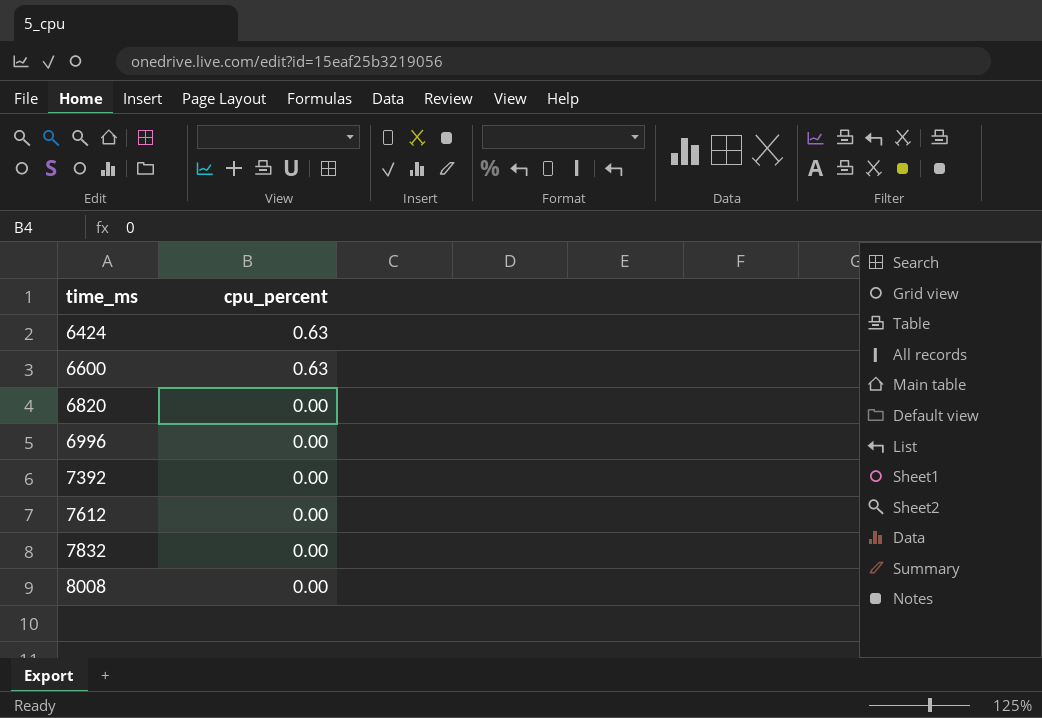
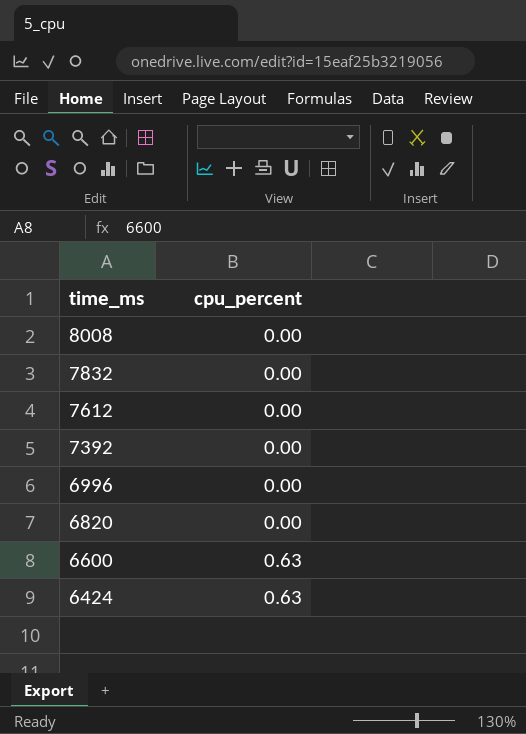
row order: time_ms ascending -> time_ms descending

